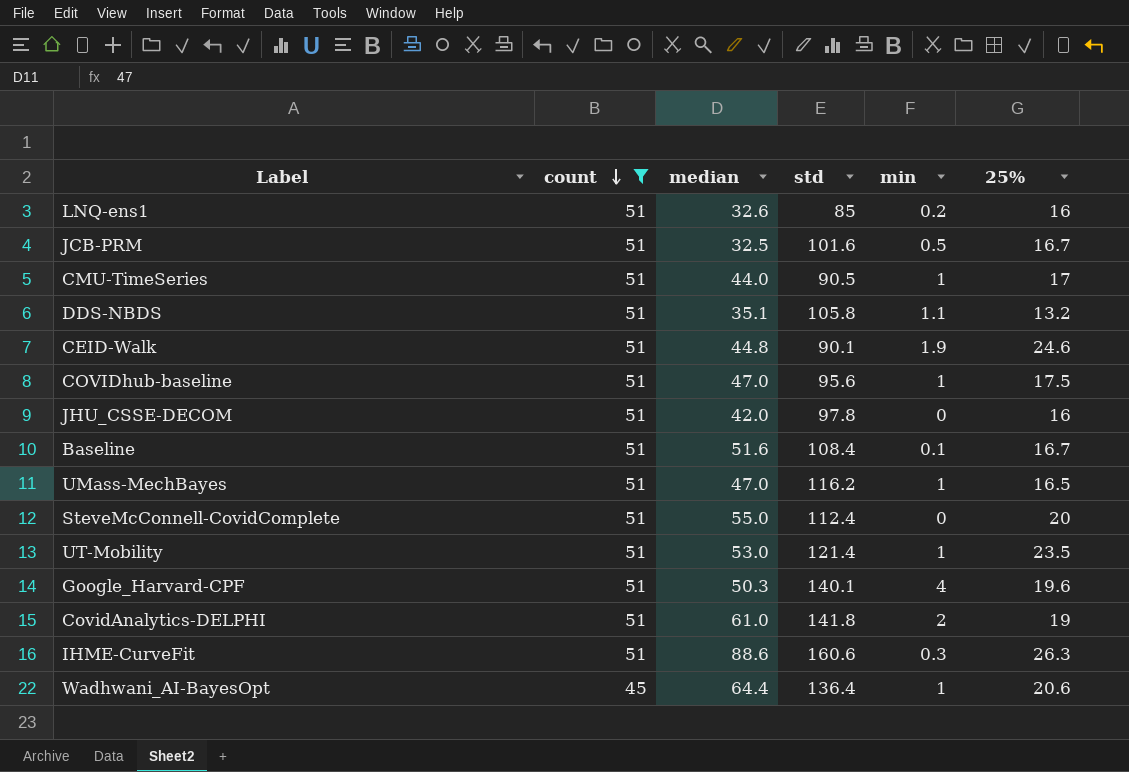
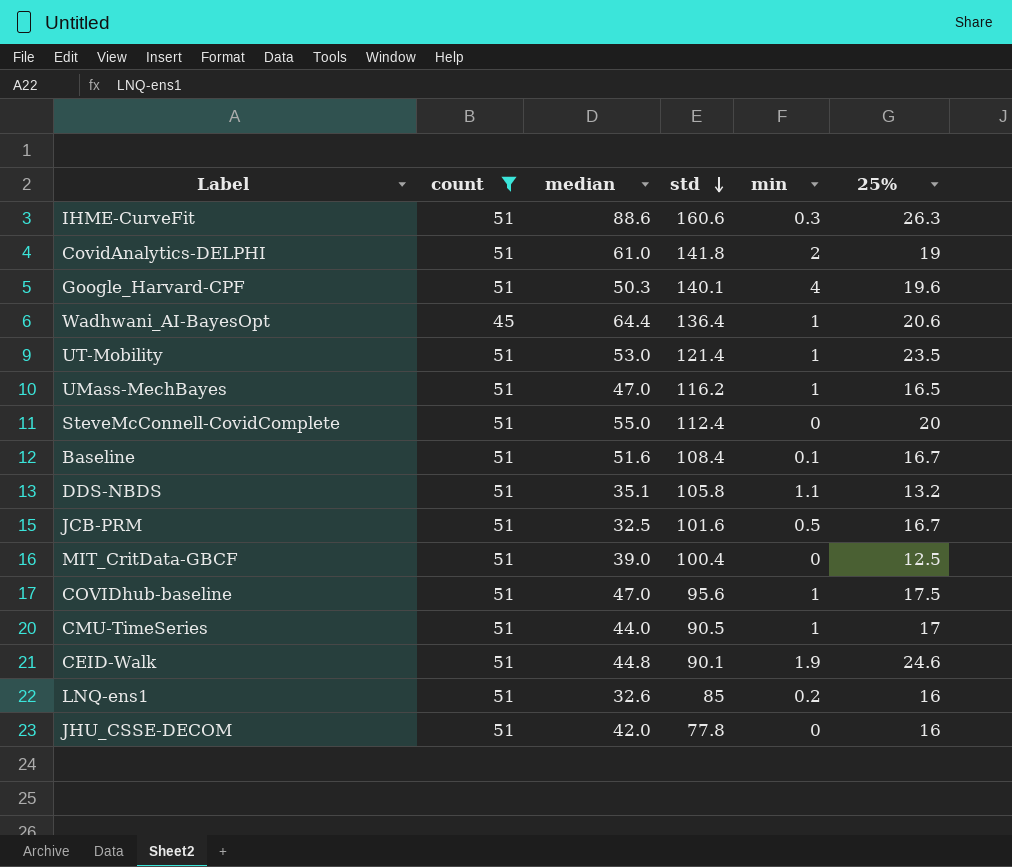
row order: count descending -> std descending
row MIT_CritData-GBCF: none -> 51 | 39.0 | 100.4 | 0 | 12.5
JHU_CSSE-DECOM | std: 97.8 -> 77.8

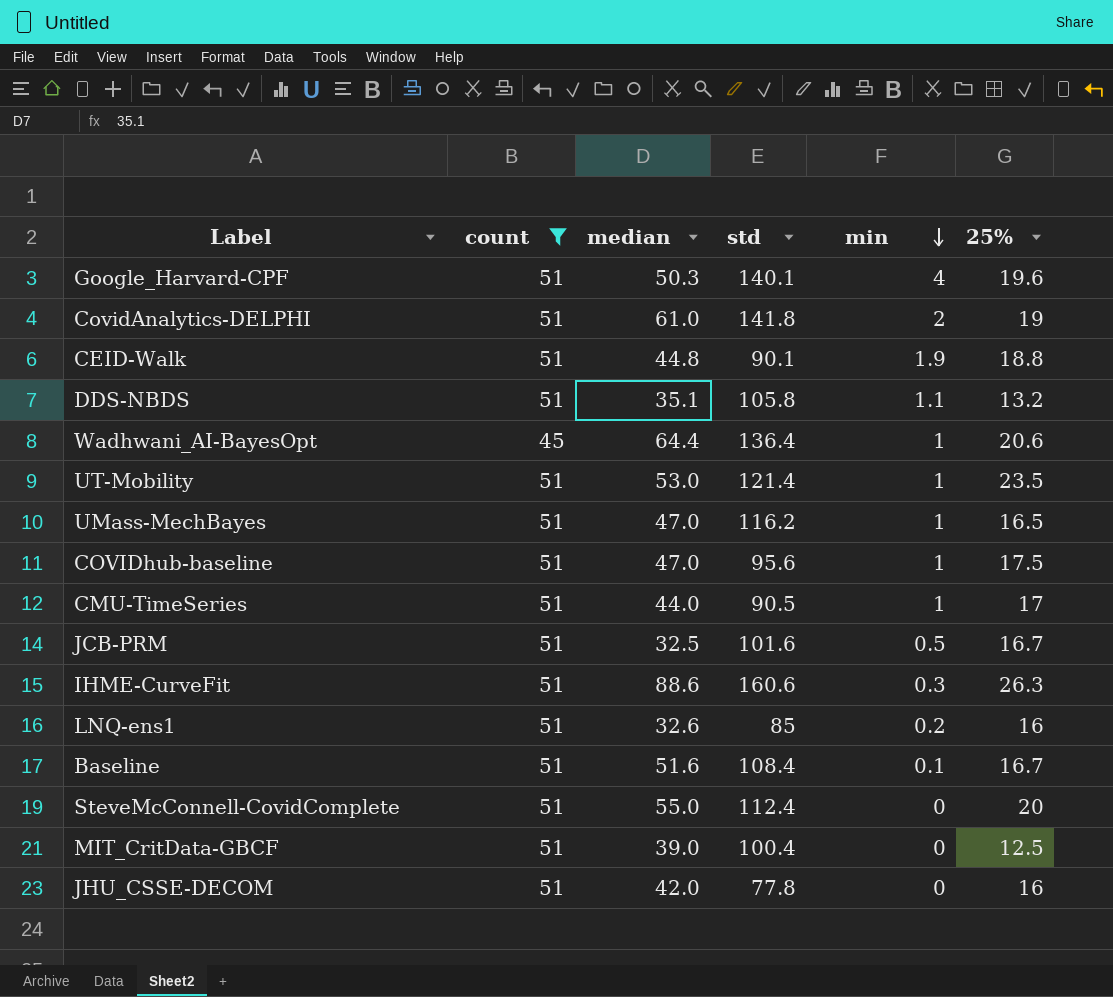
row order: std descending -> min descending
CEID-Walk | 25%: 24.6 -> 18.8

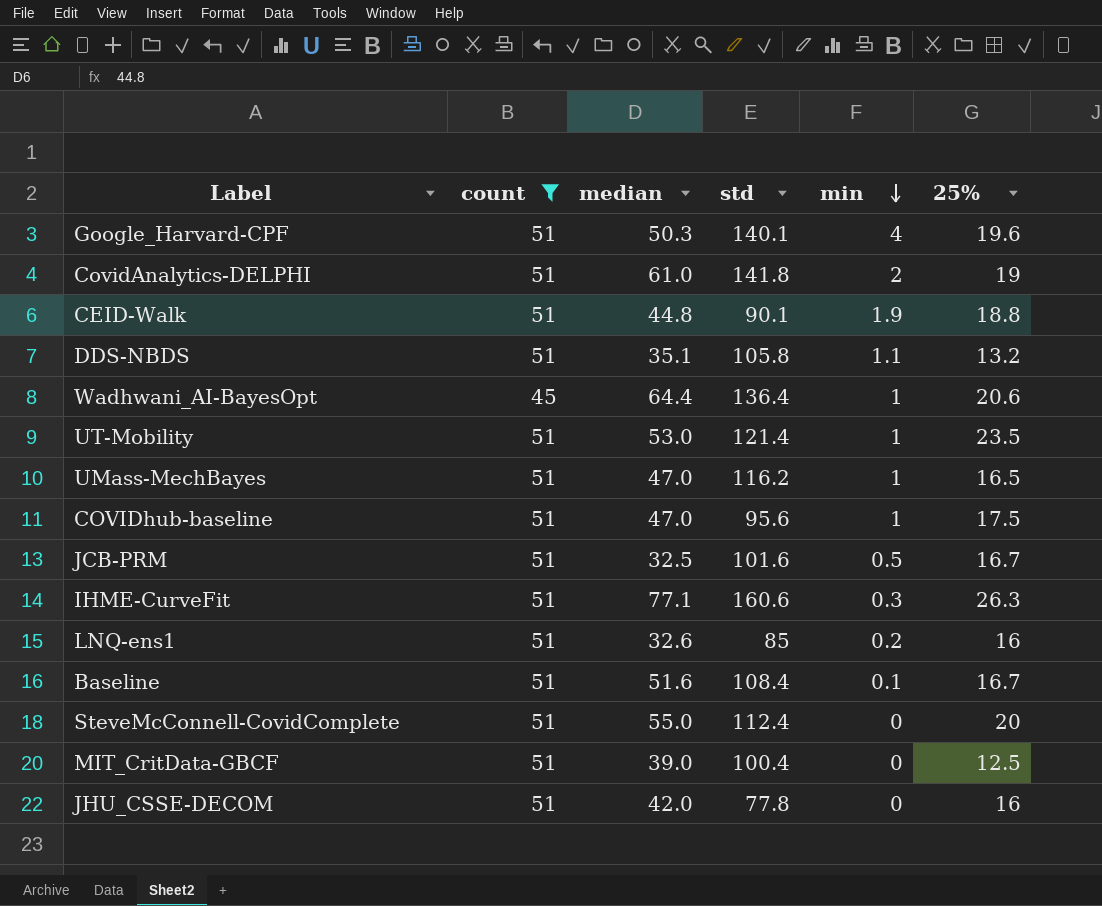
row CMU-TimeSeries: 51 | 44.0 | 90.5 | 1 | 17 -> none
IHME-CurveFit | median: 88.6 -> 77.1

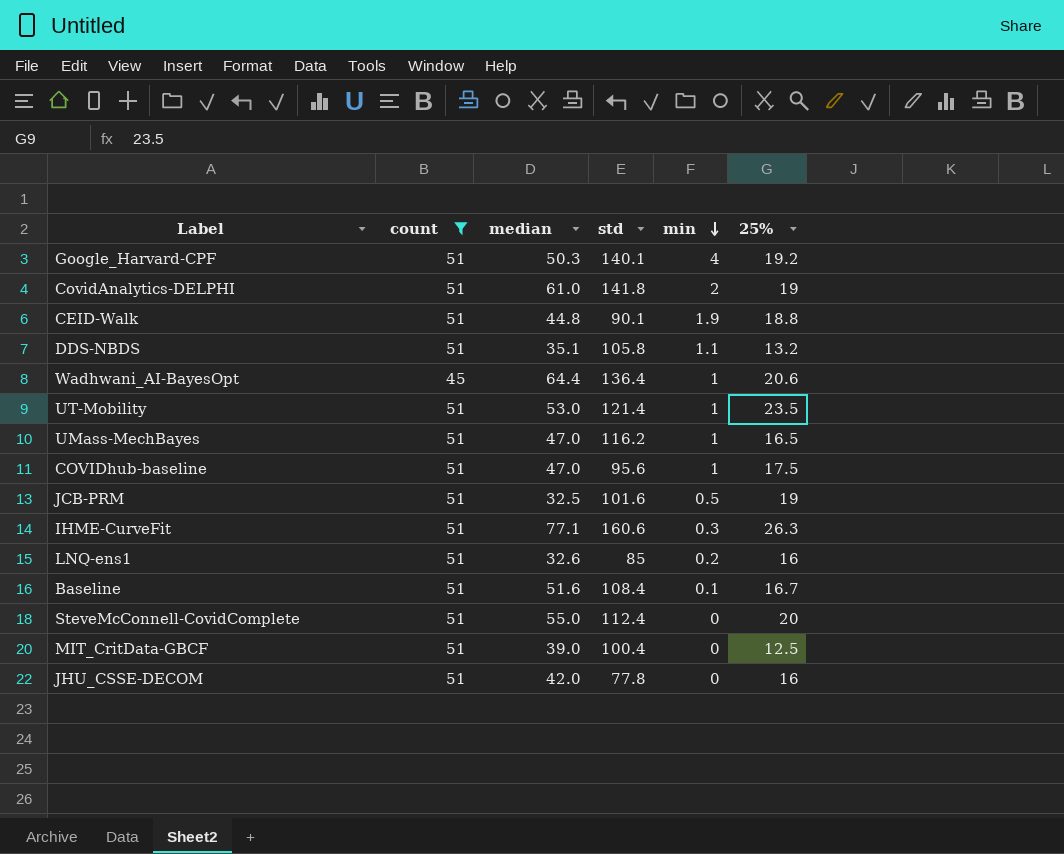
Google_Harvard-CPF | 25%: 19.6 -> 19.2
JCB-PRM | 25%: 16.7 -> 19

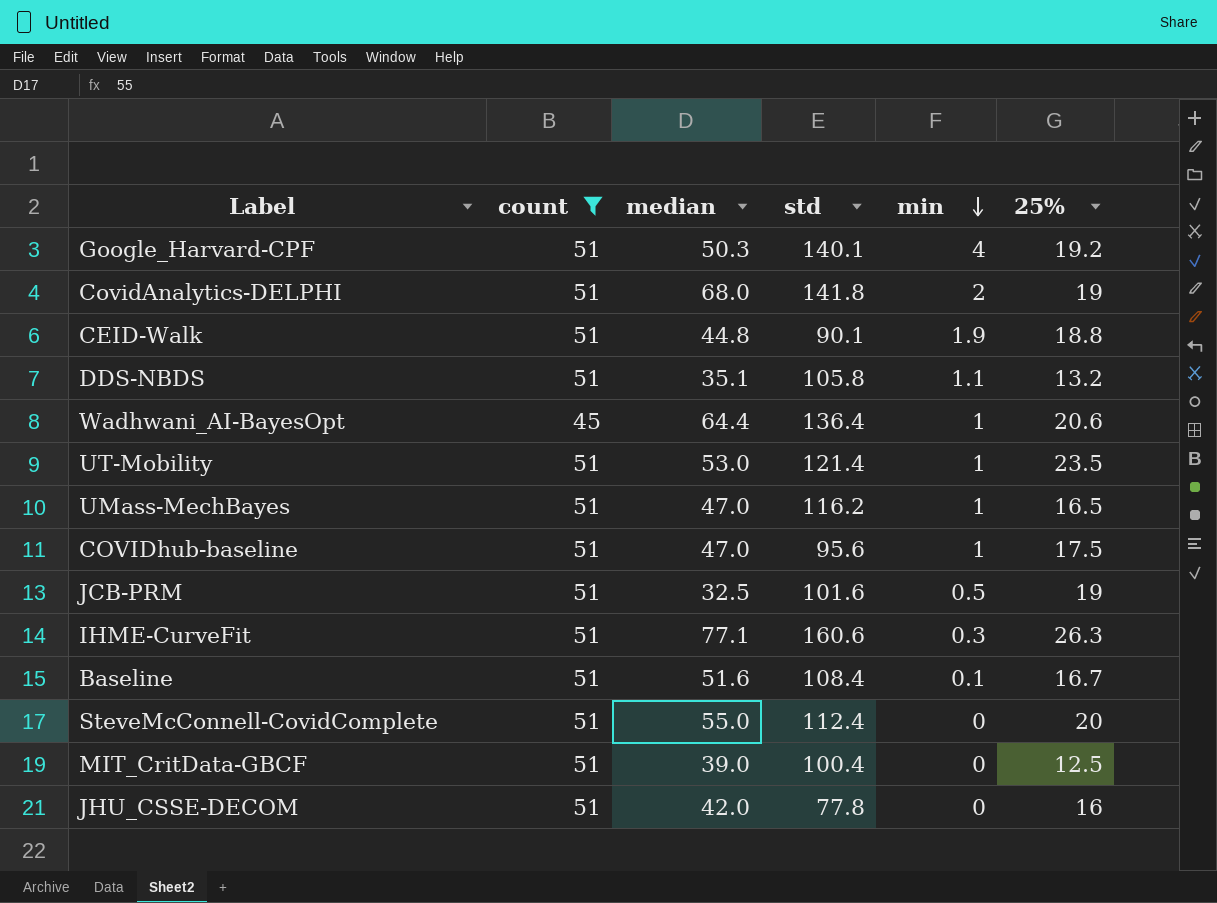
row LNQ-ens1: 51 | 32.6 | 85 | 0.2 | 16 -> none
CovidAnalytics-DELPHI | median: 61.0 -> 68.0

